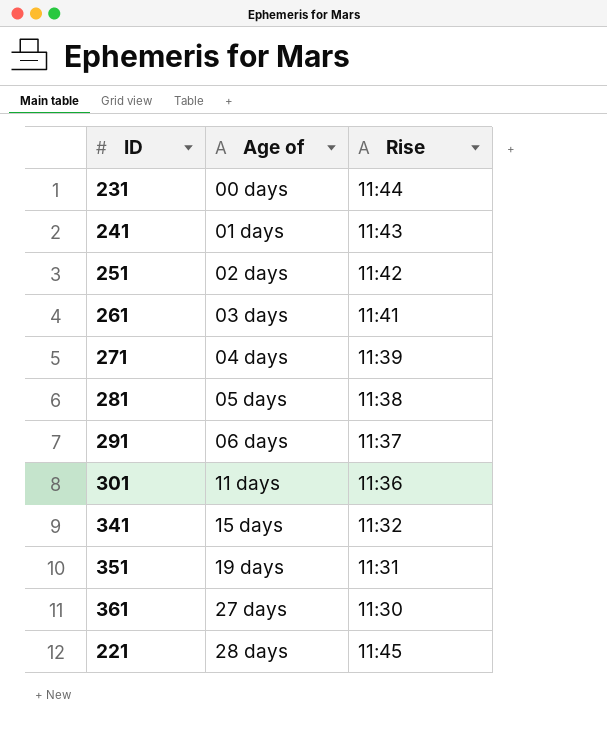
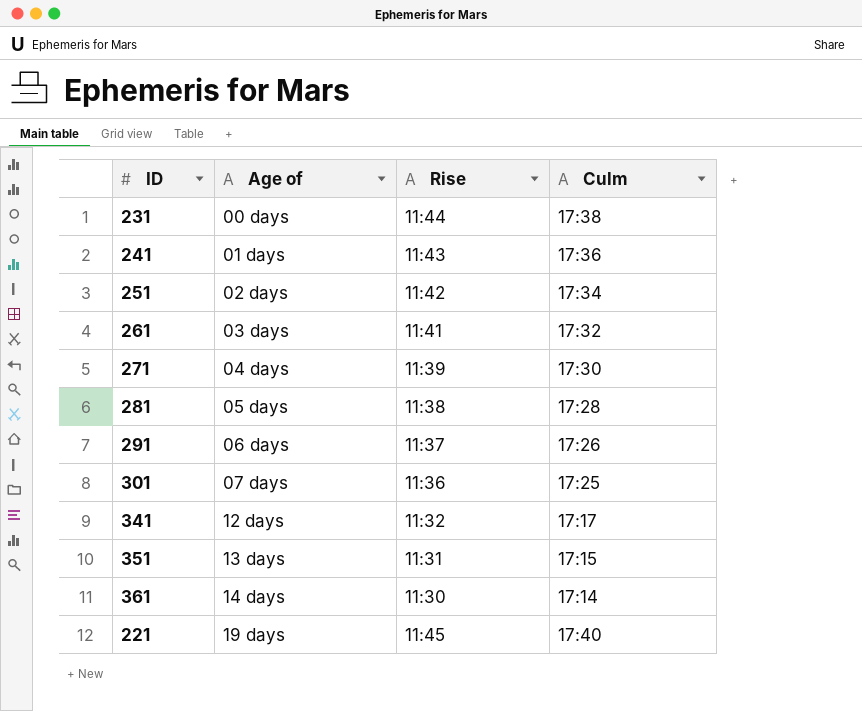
column Culm | position: none -> 4
301 | Age of: 11 days -> 07 days
341 | Age of: 15 days -> 12 days
351 | Age of: 19 days -> 13 days
361 | Age of: 27 days -> 14 days
221 | Age of: 28 days -> 19 days

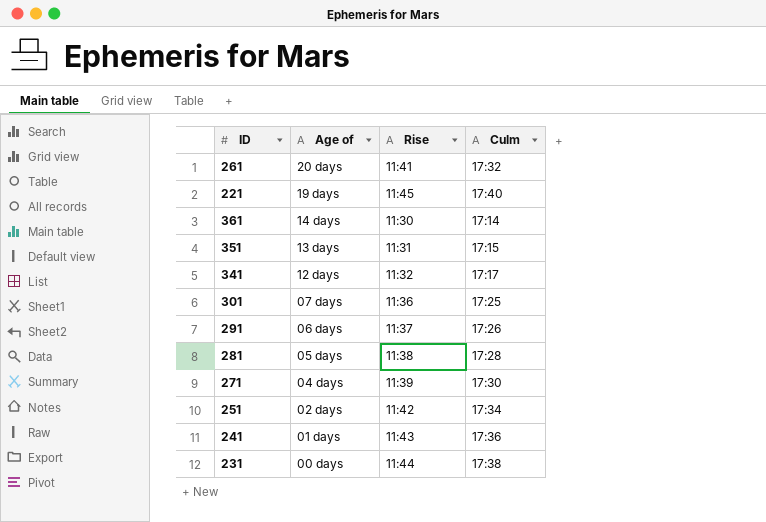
row order: Age of ascending -> Age of descending
261 | Age of: 03 days -> 20 days

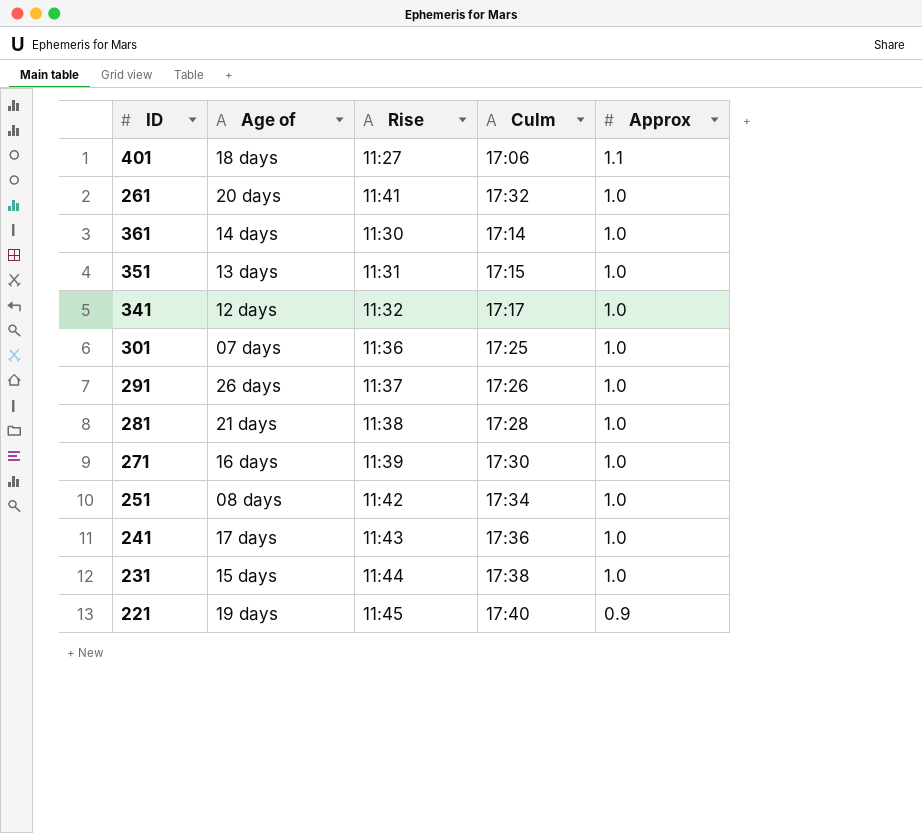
row order: Age of descending -> Approx descending
column Approx | position: none -> 5
row 401: none -> 18 days | 11:27 | 17:06 | 1.1
291 | Age of: 06 days -> 26 days
281 | Age of: 05 days -> 21 days
271 | Age of: 04 days -> 16 days
251 | Age of: 02 days -> 08 days
241 | Age of: 01 days -> 17 days
231 | Age of: 00 days -> 15 days

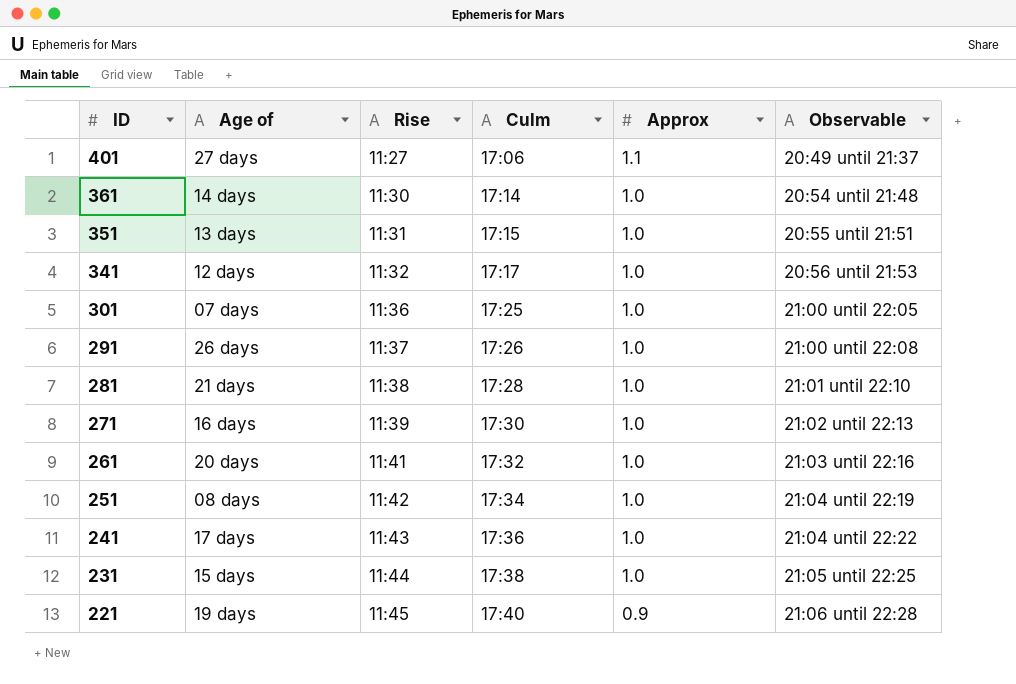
row order: Approx descending -> ID descending
column Observable | position: none -> 6
401 | Age of: 18 days -> 27 days

